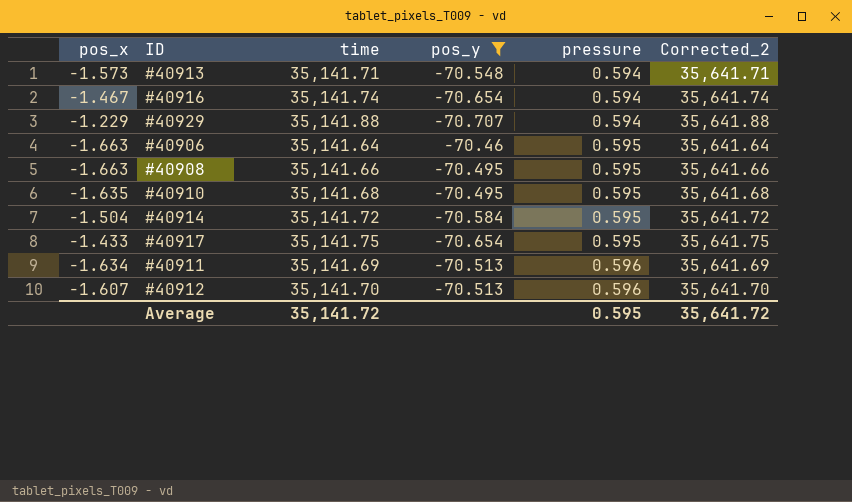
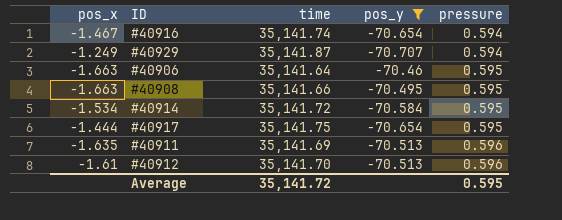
column Corrected_2 | formula: [time] + 500 -> none
row #40913: -1.573 | 35,141.71 | -70.548 | 0.594 | 35,641.71 -> none
row #40910: -1.635 | 35,141.68 | -70.495 | 0.595 | 35,641.68 -> none
#40929 | pos_x: -1.229 -> -1.249
#40929 | time: 35,141.88 -> 35,141.87
#40914 | pos_x: -1.504 -> -1.534
#40917 | pos_x: -1.433 -> -1.444
#40911 | pos_x: -1.634 -> -1.635
#40912 | pos_x: -1.607 -> -1.61

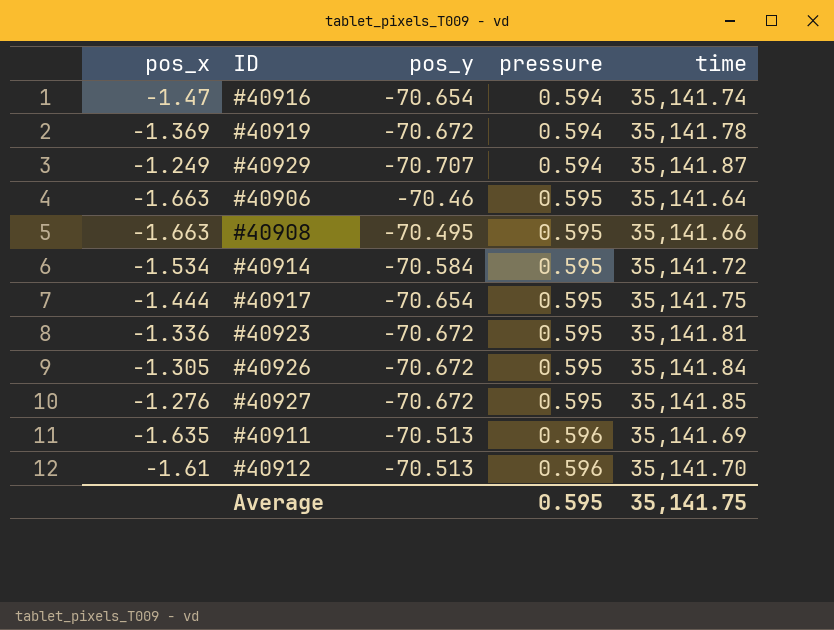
filter: pos_y != -70.672 -> none
column time | position: 3 -> 5
#40916 | pos_x: -1.467 -> -1.47
Average | time: 35,141.72 -> 35,141.75

